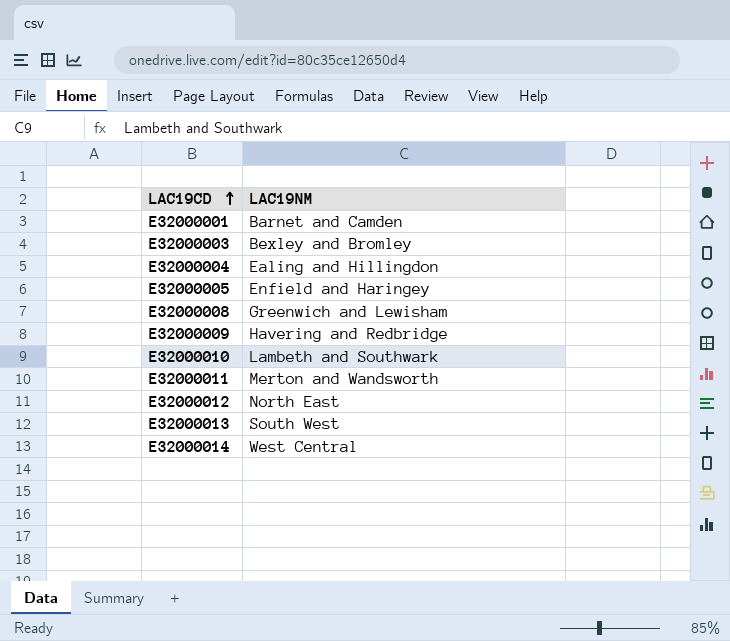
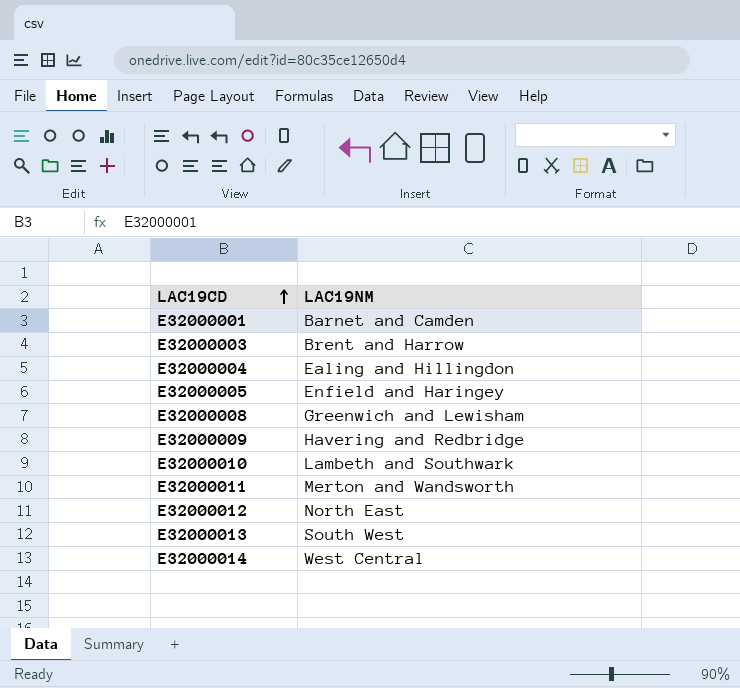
E32000003 | LAC19NM: Bexley and Bromley -> Brent and Harrow

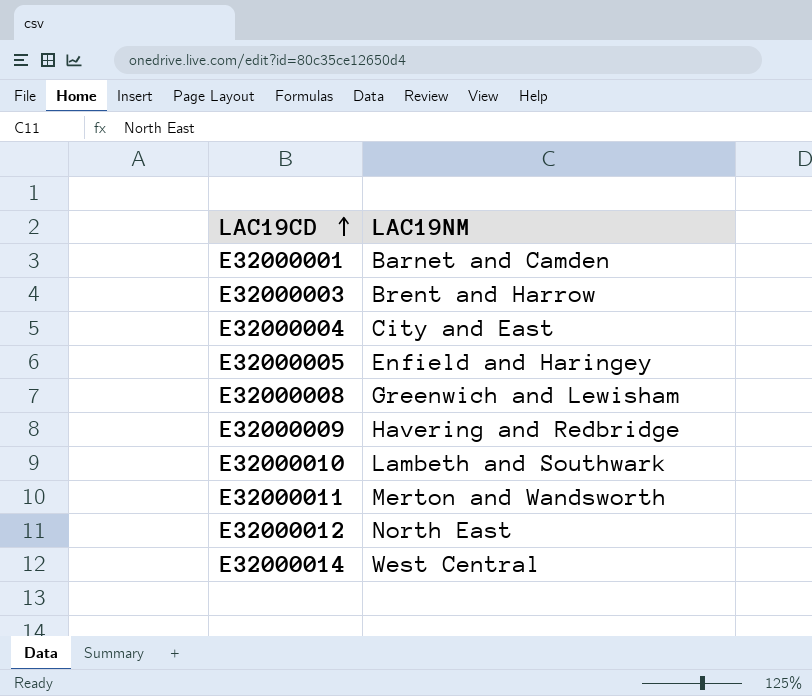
row E32000013: South West -> none
E32000004 | LAC19NM: Ealing and Hillingdon -> City and East

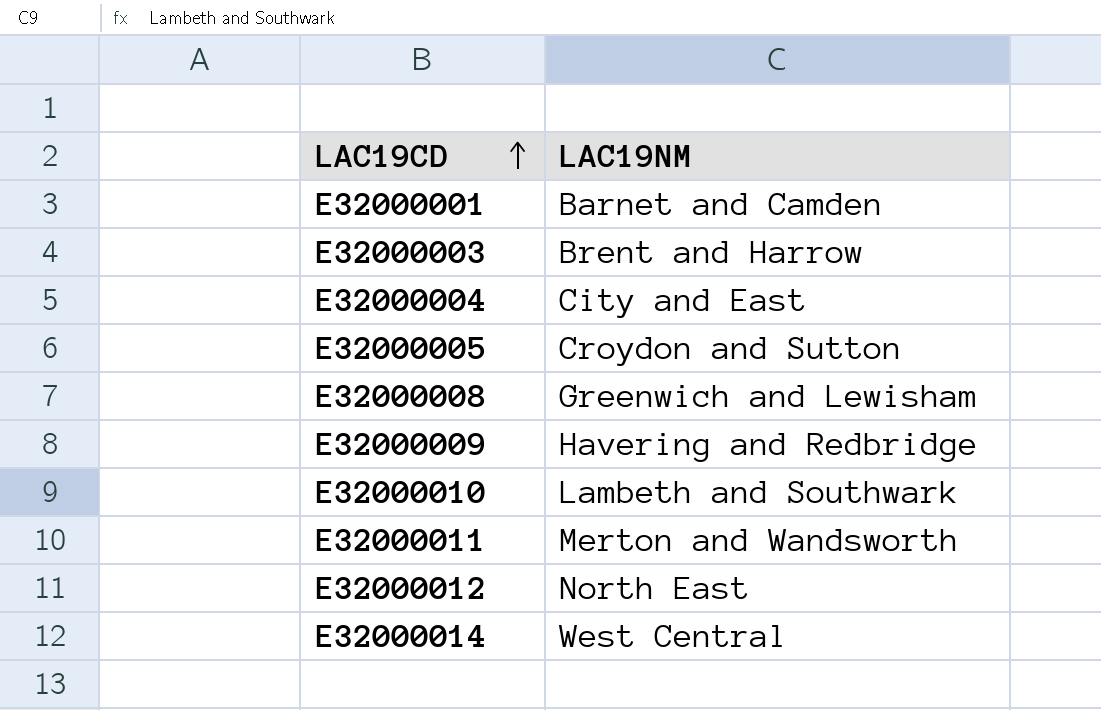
E32000005 | LAC19NM: Enfield and Haringey -> Croydon and Sutton

